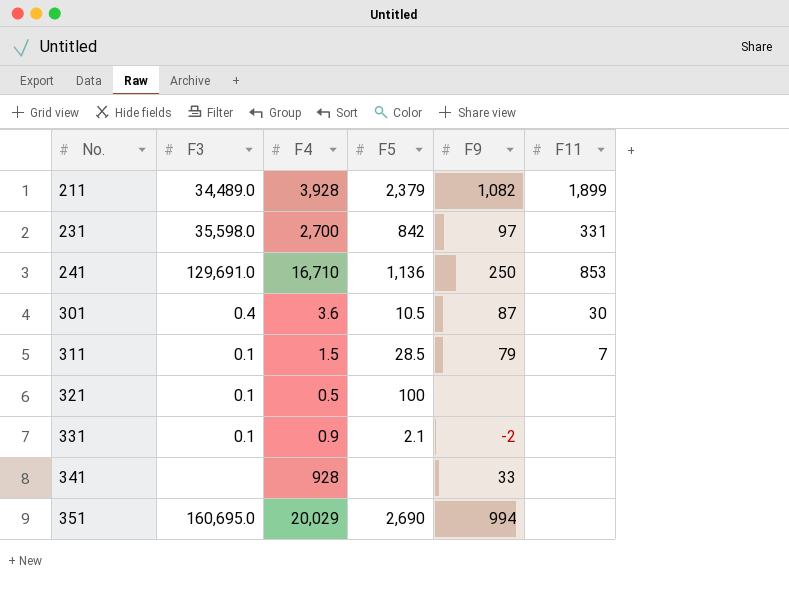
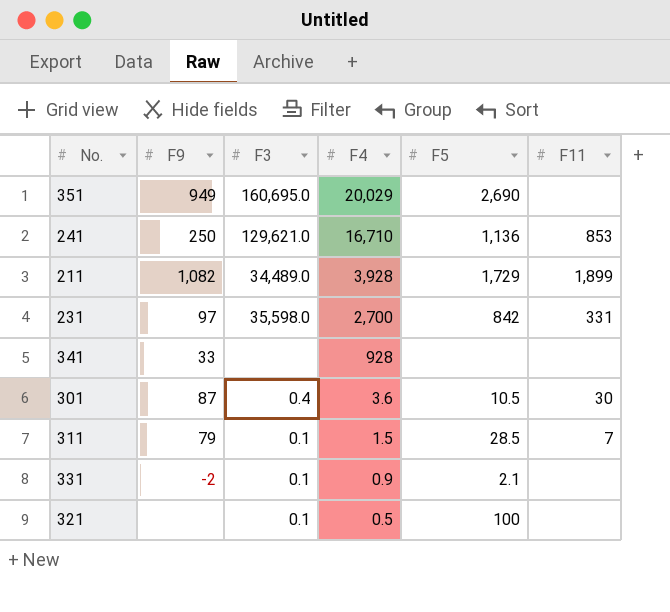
row order: No. ascending -> F4 descending
column F9 | position: 5 -> 2
351 | F9: 994 -> 949
241 | F3: 129,691.0 -> 129,621.0
211 | F5: 2,379 -> 1,729

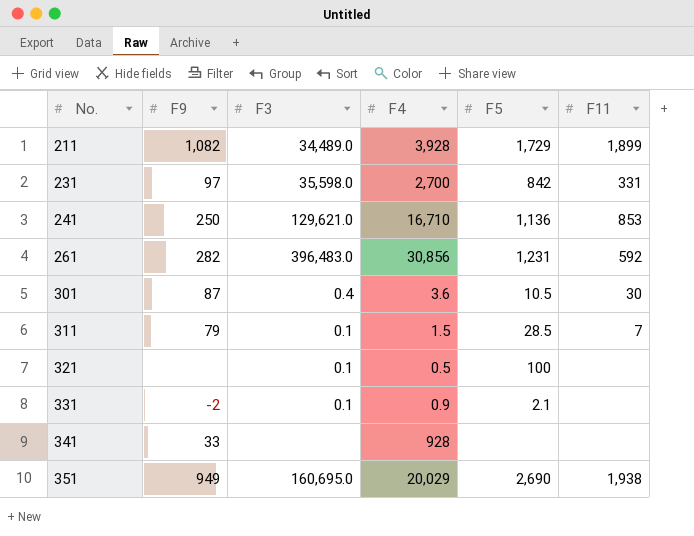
row order: F4 descending -> No. ascending
row 261: none -> 282 | 396,483.0 | 30,856 | 1,231 | 592
351 | F11: none -> 1,938

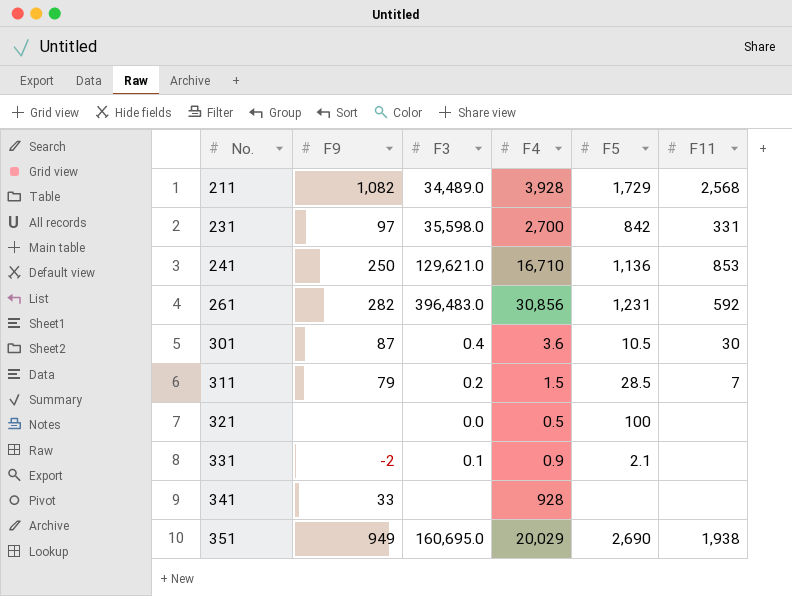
211 | F11: 1,899 -> 2,568
311 | F3: 0.1 -> 0.2
321 | F3: 0.1 -> 0.0

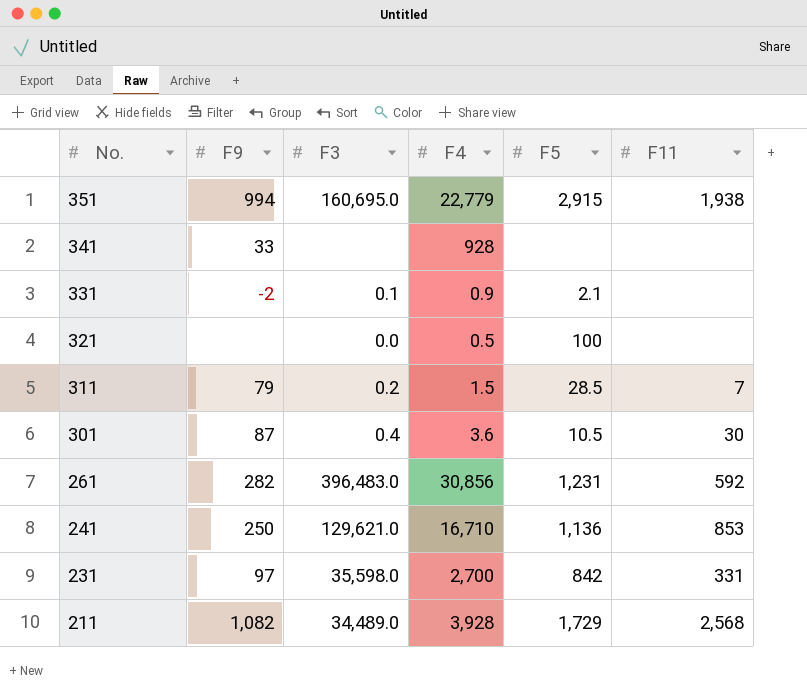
row order: No. ascending -> No. descending
351 | F9: 949 -> 994
351 | F4: 20,029 -> 22,779
351 | F5: 2,690 -> 2,915

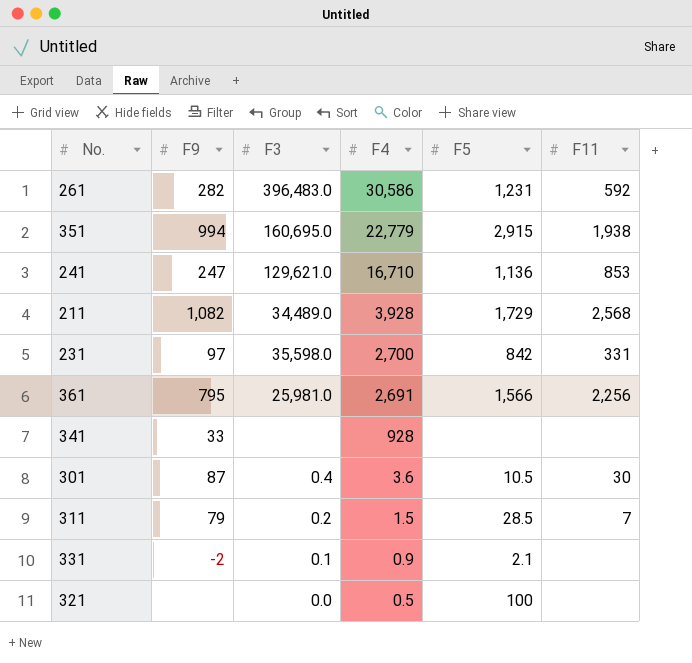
row order: No. descending -> F4 descending
261 | F4: 30,856 -> 30,586
241 | F9: 250 -> 247
row 361: none -> 795 | 25,981.0 | 2,691 | 1,566 | 2,256

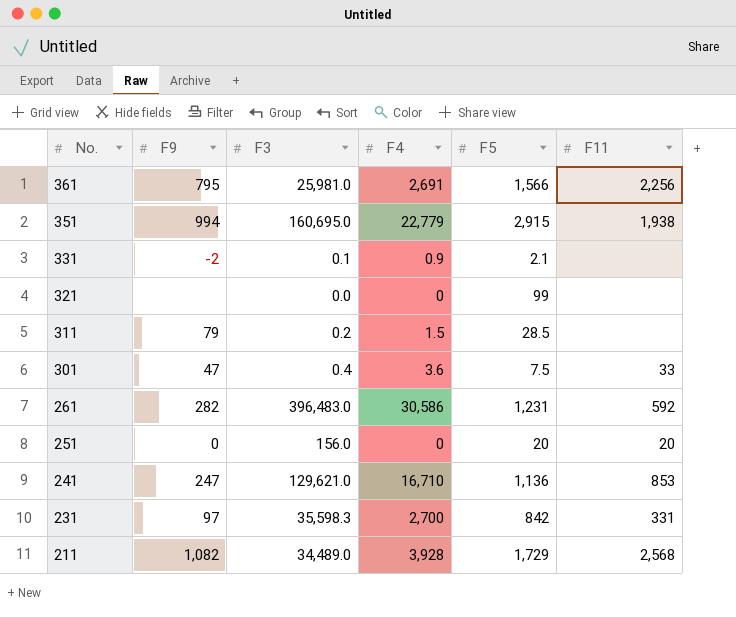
row order: F4 descending -> No. descending
row 341: 33 | none | 928 | none | none -> none
321 | F4: 0.5 -> 0
321 | F5: 100 -> 99
311 | F11: 7 -> none
301 | F9: 87 -> 47
301 | F5: 10.5 -> 7.5
301 | F11: 30 -> 33
row 251: none -> 0 | 156.0 | 0 | 20 | 20
231 | F3: 35,598.0 -> 35,598.3

